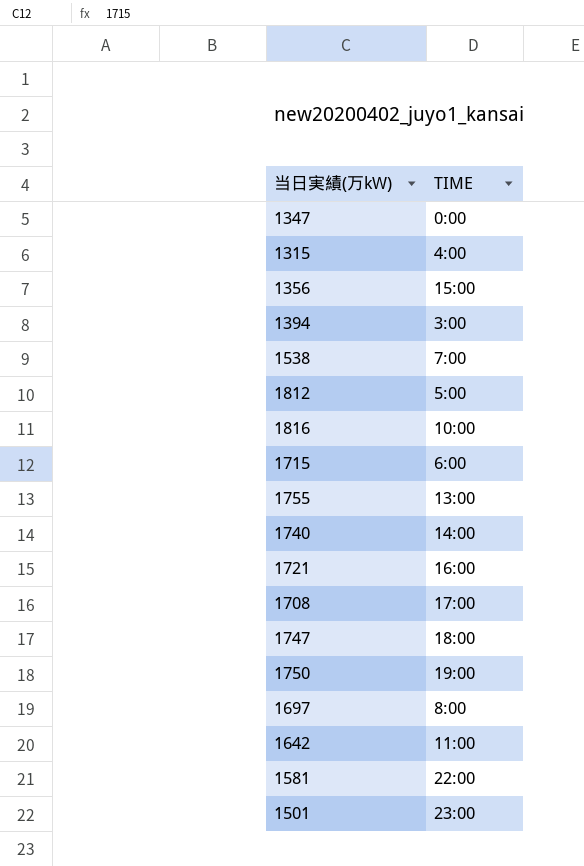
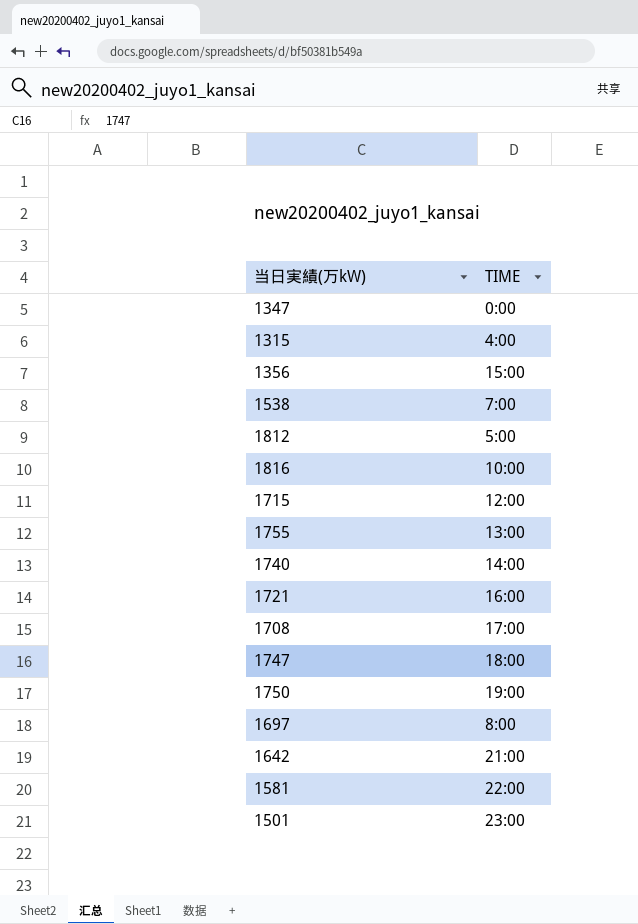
row 1394: 3:00 -> none
1715 | TIME: 6:00 -> 12:00
1642 | TIME: 11:00 -> 21:00

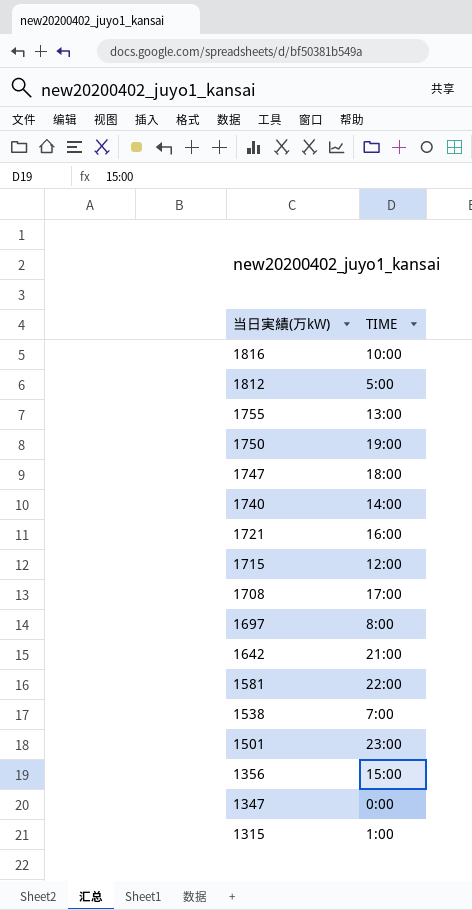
row order: none -> 当日実績(万kW) descending
1315 | TIME: 4:00 -> 1:00

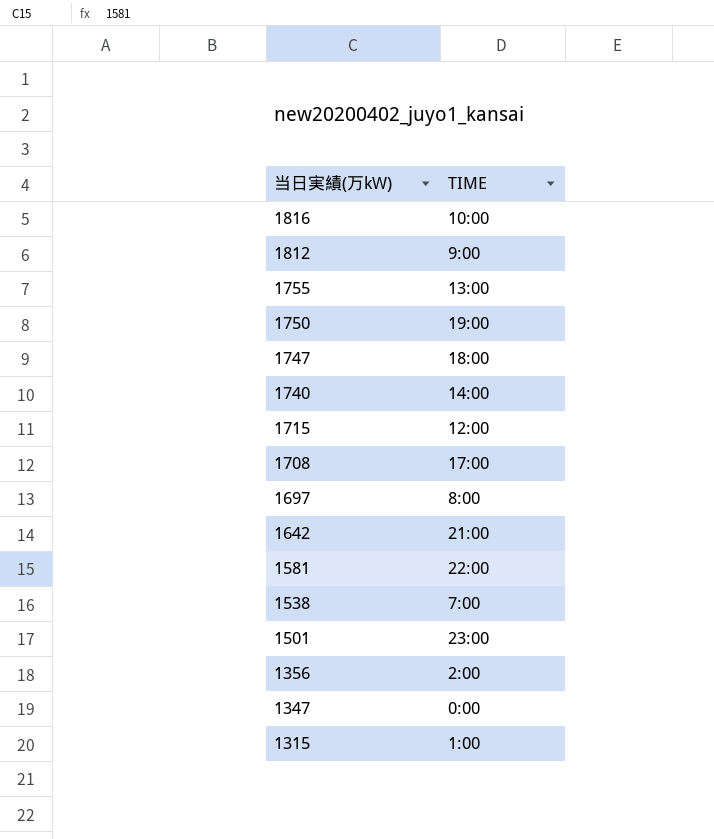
row 1721: 16:00 -> none
1812 | TIME: 5:00 -> 9:00
1356 | TIME: 15:00 -> 2:00

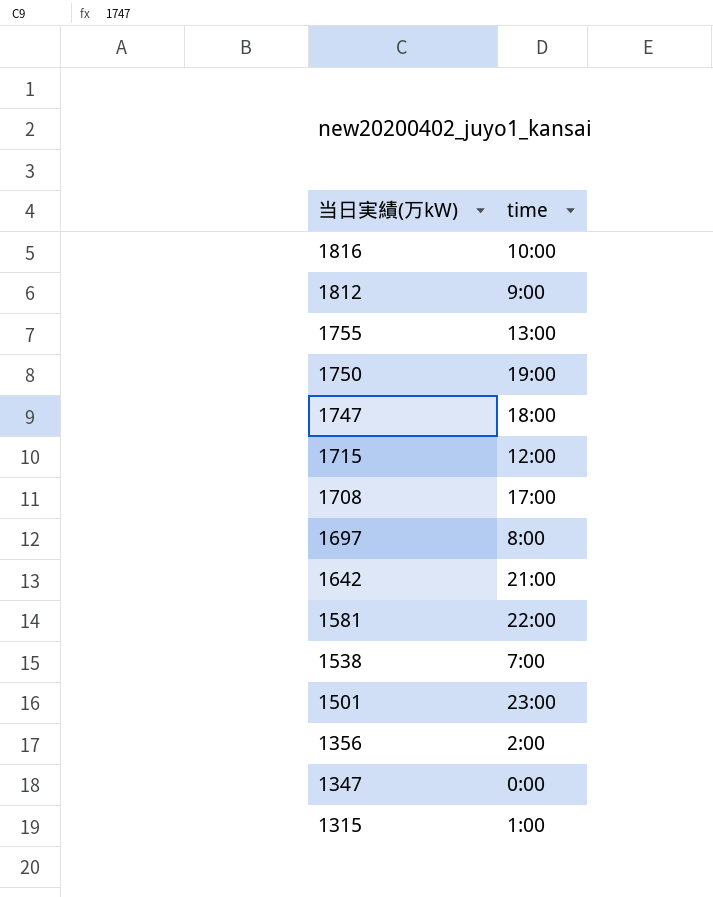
column name: TIME -> time
row 1740: 14:00 -> none

